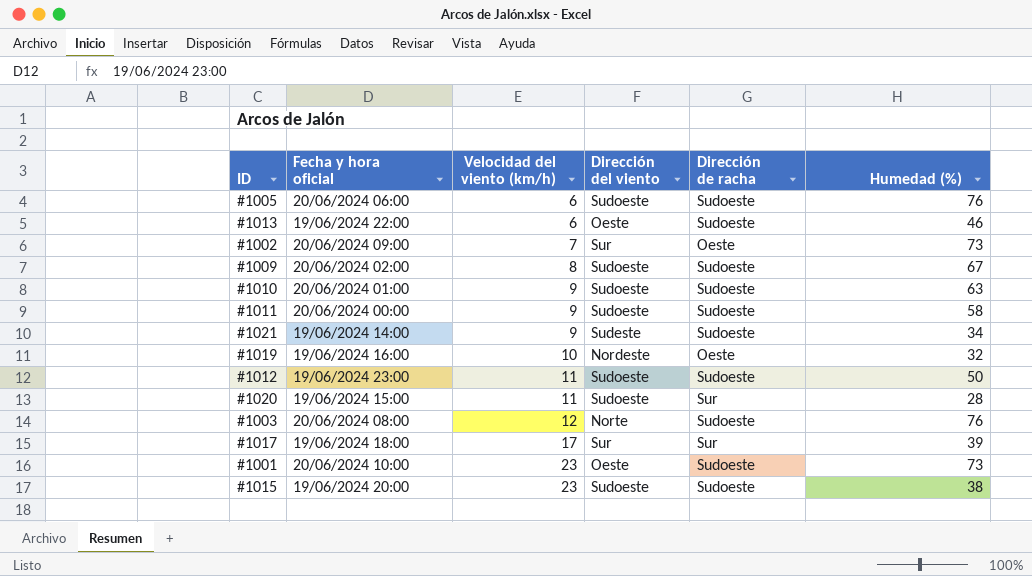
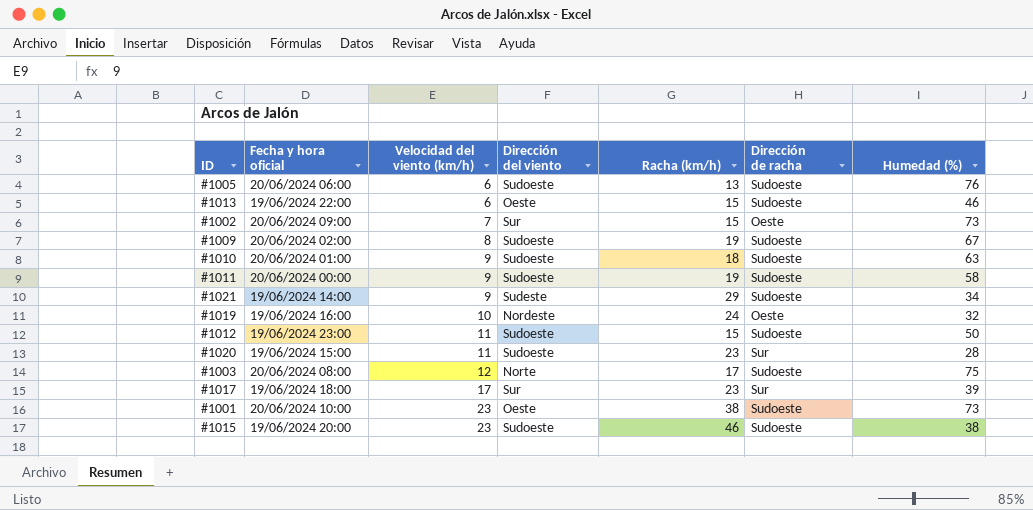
column Racha (km/h) | position: none -> 5
#1003 | Humedad (%): 76 -> 75

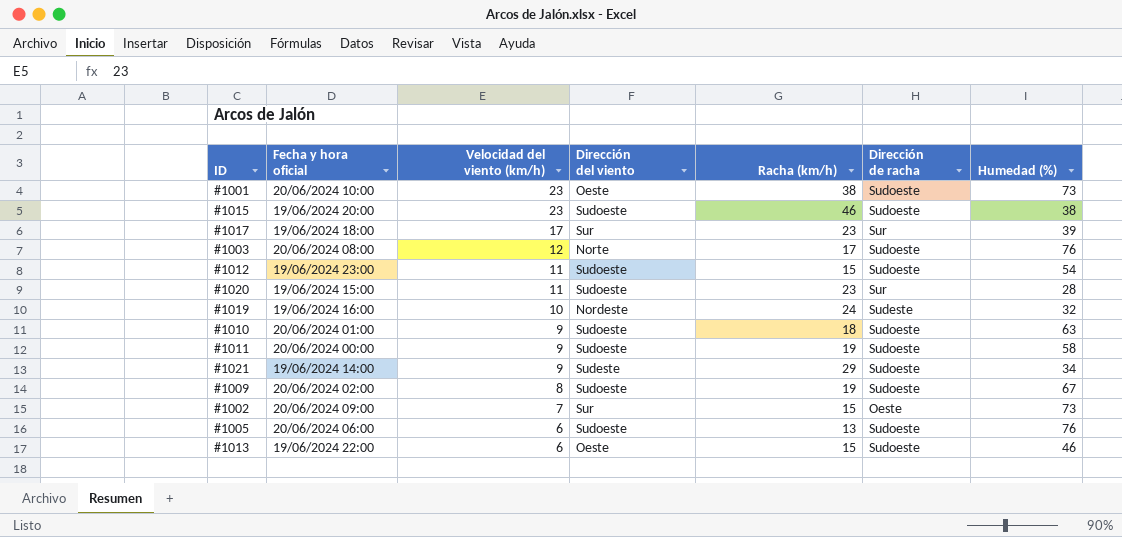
row order: Velocidad del viento (km/h) ascending -> Velocidad del viento (km/h) descending
#1003 | Humedad (%): 75 -> 76
#1012 | Humedad (%): 50 -> 54
#1019 | Dirección de racha: Oeste -> Sudeste

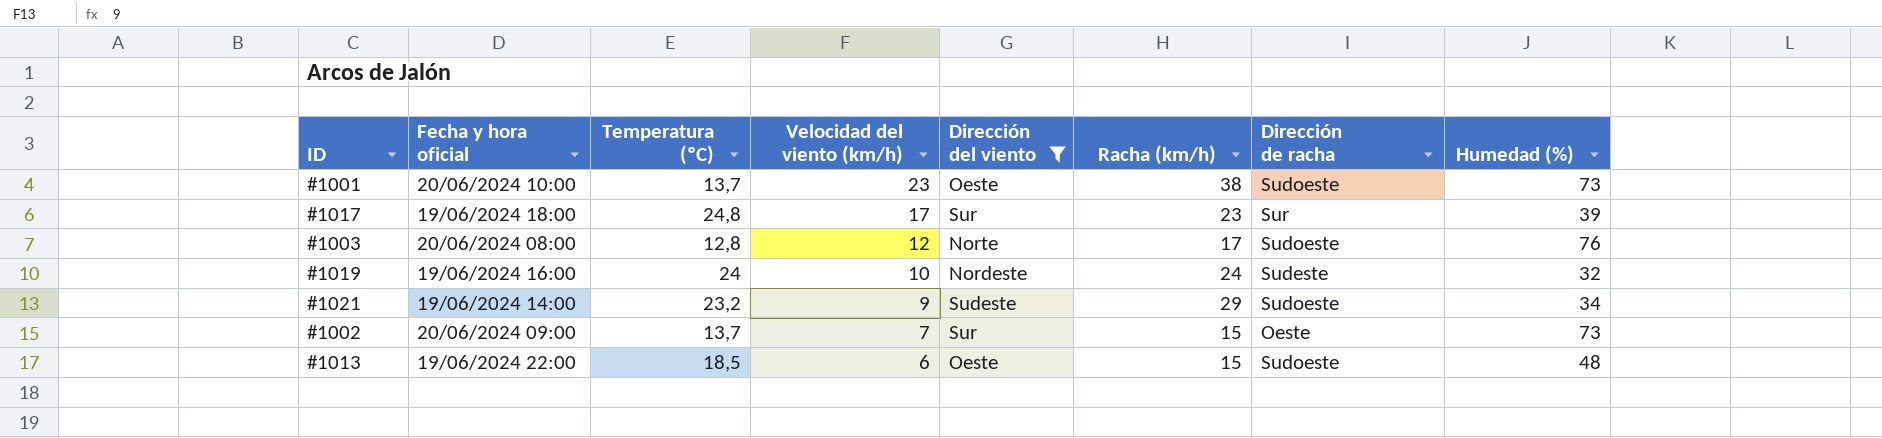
filter: none -> Dirección del viento != Sudoeste
column Temperatura (ºC) | position: none -> 3
#1013 | Humedad (%): 46 -> 48

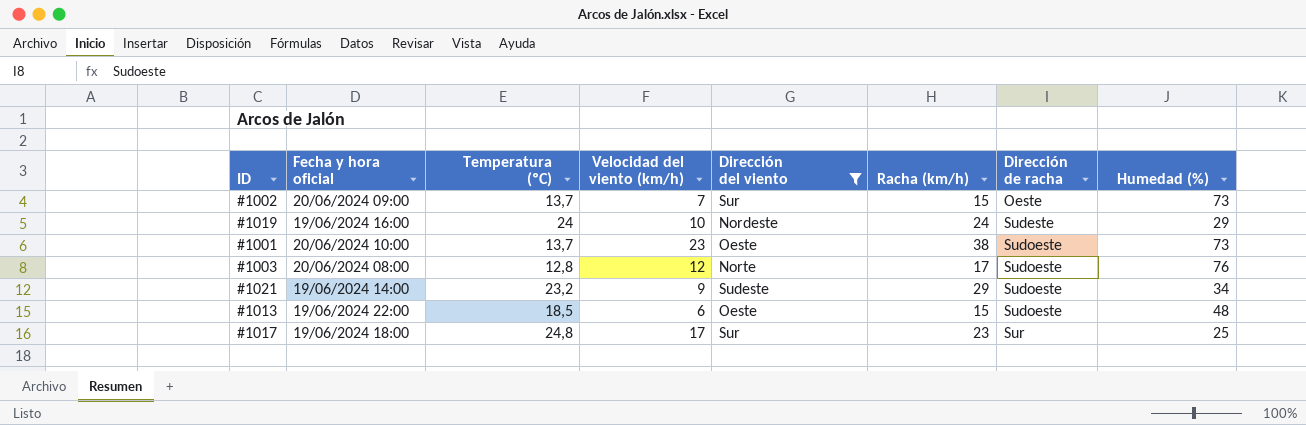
row order: Velocidad del viento (km/h) descending -> Dirección de racha ascending
#1019 | Humedad (%): 32 -> 29
#1017 | Humedad (%): 39 -> 25

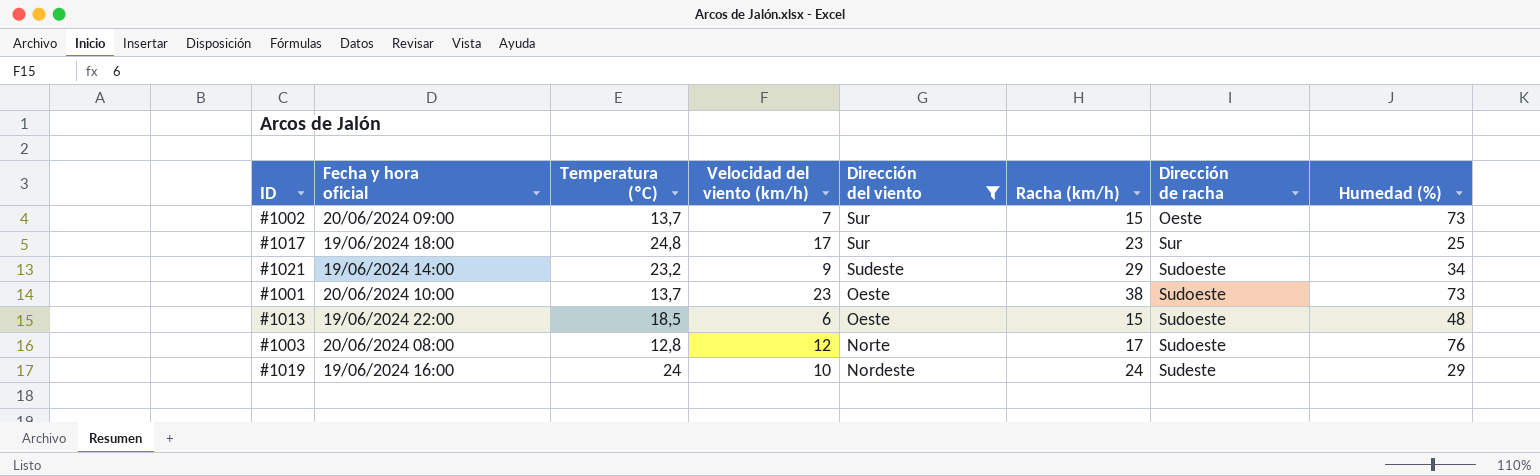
row order: Dirección de racha ascending -> Dirección del viento descending

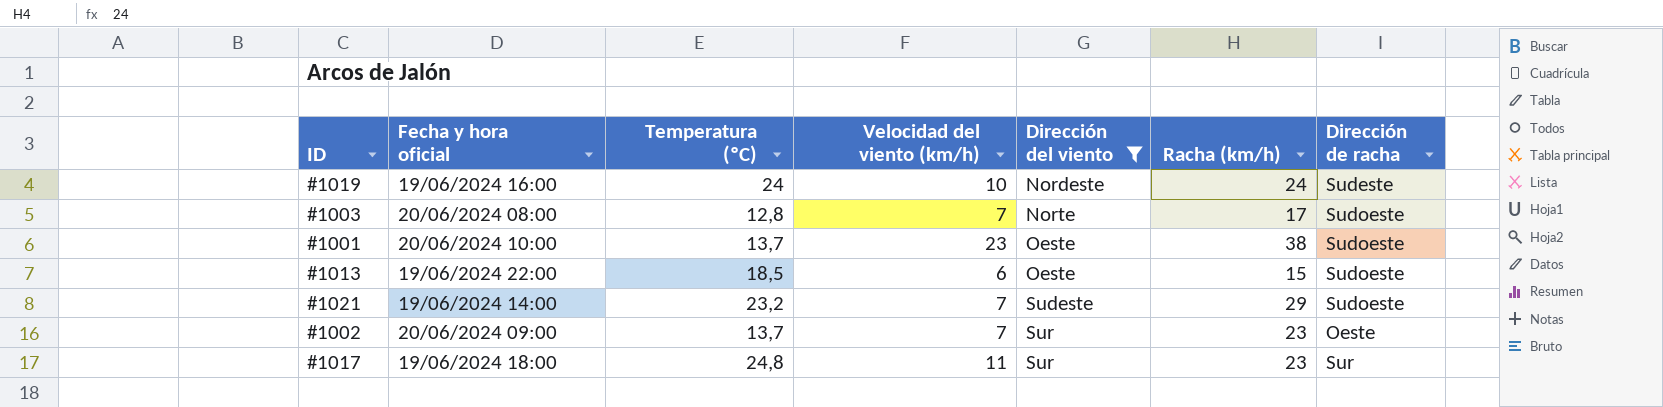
row order: Dirección del viento descending -> Dirección del viento ascending
column Humedad (%) | position: 8 -> none
#1003 | Velocidad del viento (km/h): 12 -> 7
#1021 | Velocidad del viento (km/h): 9 -> 7
#1002 | Racha (km/h): 15 -> 23
#1017 | Velocidad del viento (km/h): 17 -> 11

